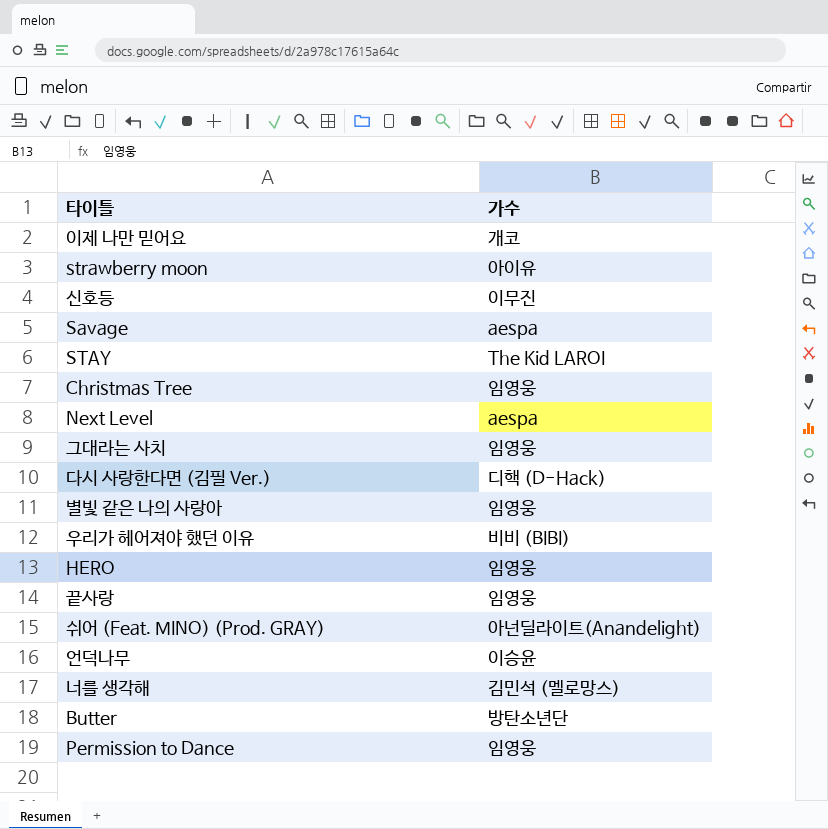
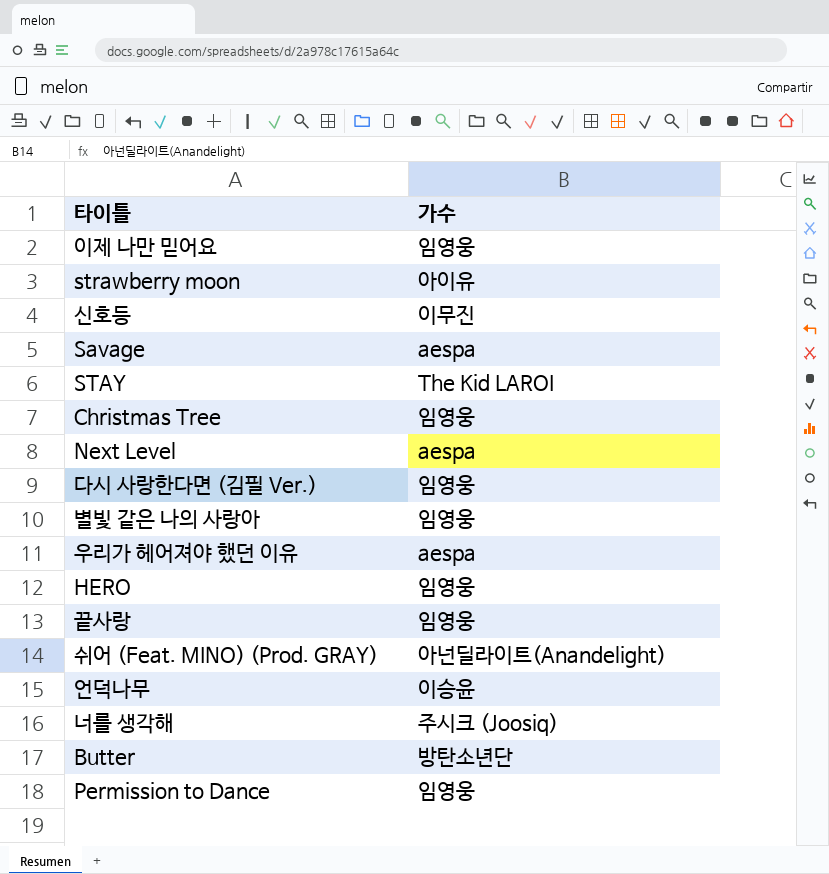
row 그대라는 사치: 임영웅 -> none
이제 나만 믿어요 | 가수: 개코 -> 임영웅
다시 사랑한다면 (김필 Ver.) | 가수: 디핵 (D-Hack) -> 임영웅
우리가 헤어져야 했던 이유 | 가수: 비비 (BIBI) -> aespa
너를 생각해 | 가수: 김민석 (멜로망스) -> 주시크 (Joosiq)

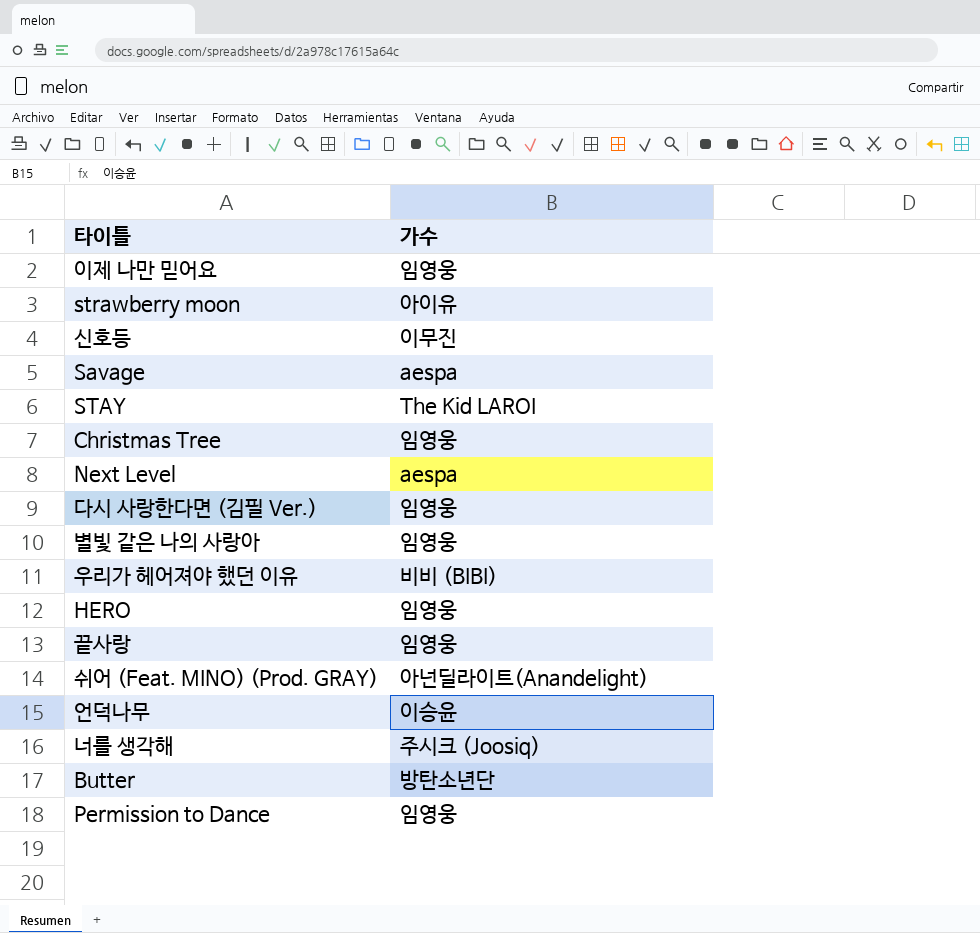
우리가 헤어져야 했던 이유 | 가수: aespa -> 비비 (BIBI)

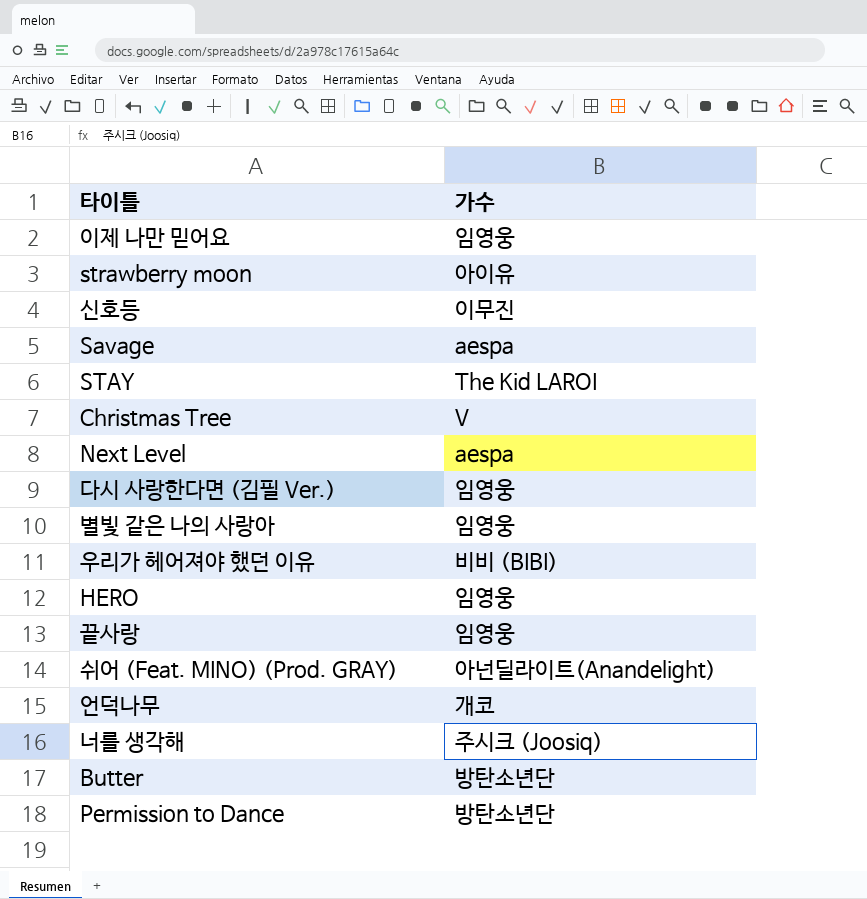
Christmas Tree | 가수: 임영웅 -> V
언덕나무 | 가수: 이승윤 -> 개코
Permission to Dance | 가수: 임영웅 -> 방탄소년단

